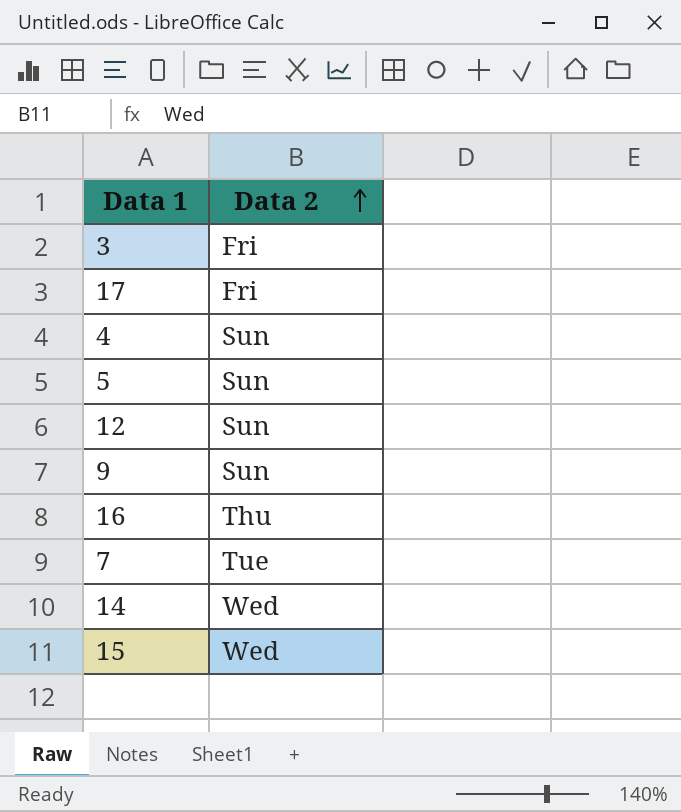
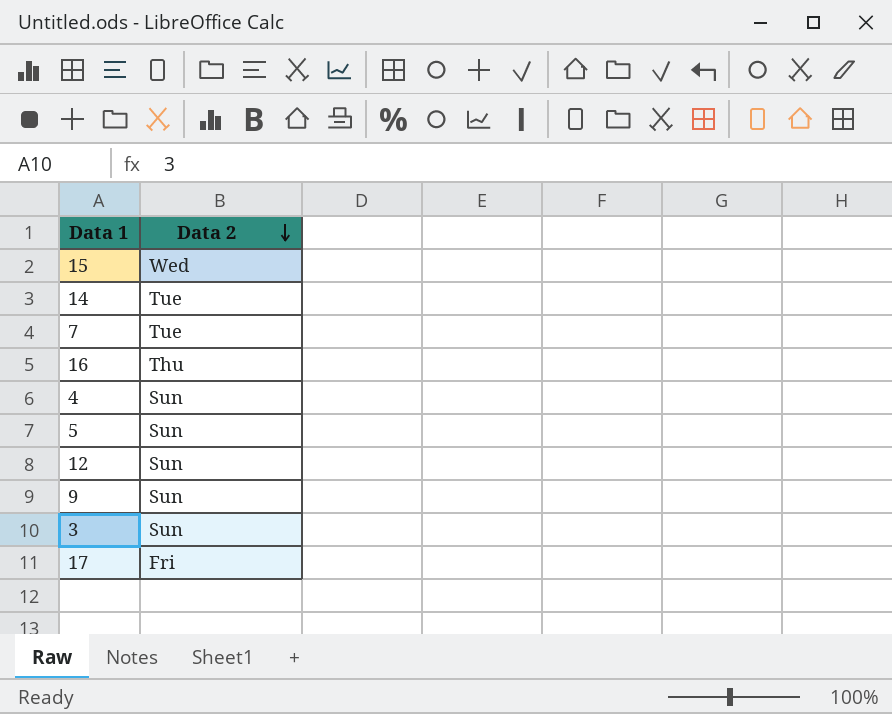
row order: Data 2 ascending -> Data 2 descending
14 | Data 2: Wed -> Tue
3 | Data 2: Fri -> Sun

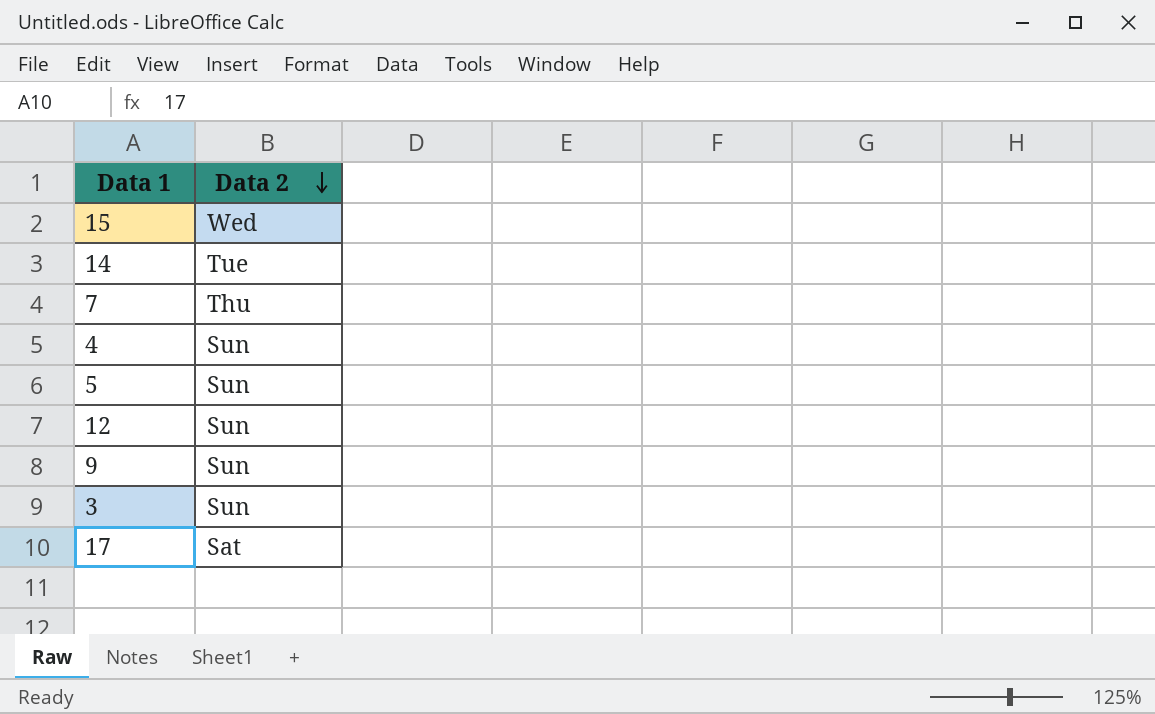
row 16: Thu -> none
7 | Data 2: Tue -> Thu
17 | Data 2: Fri -> Sat

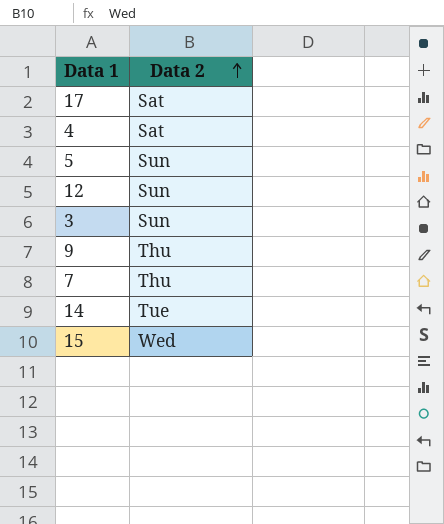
row order: Data 2 descending -> Data 2 ascending
4 | Data 2: Sun -> Sat
9 | Data 2: Sun -> Thu

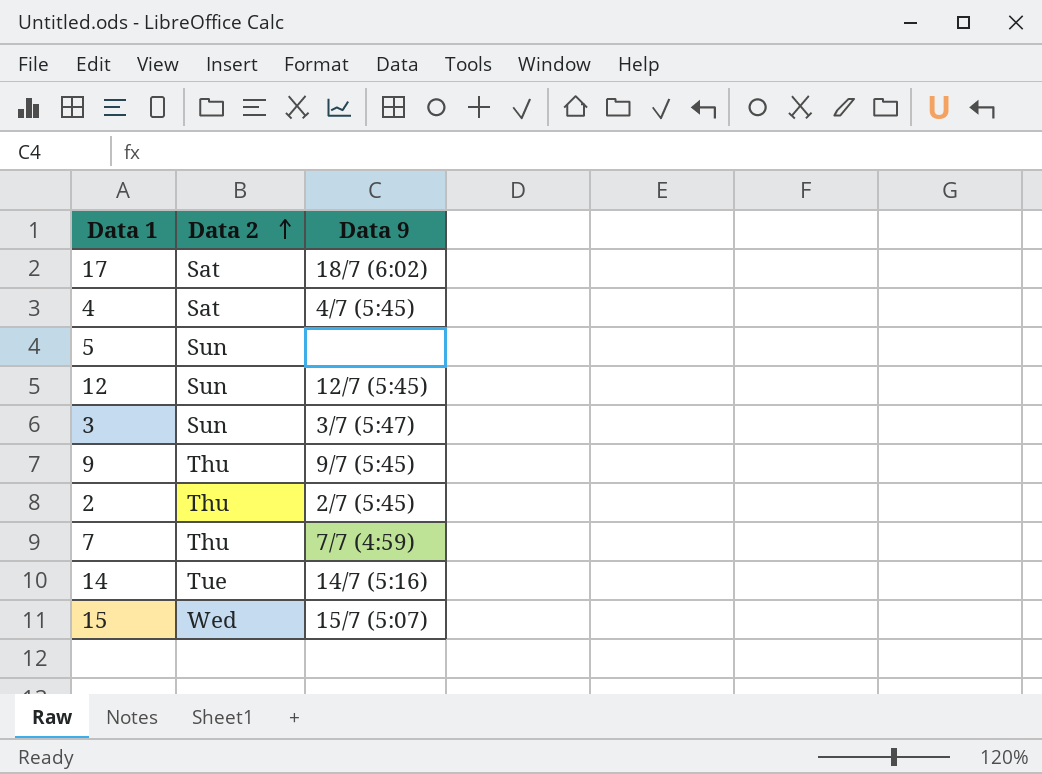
column Data 9 | position: none -> 3
row 2: none -> Thu | 2/7 (5:45)

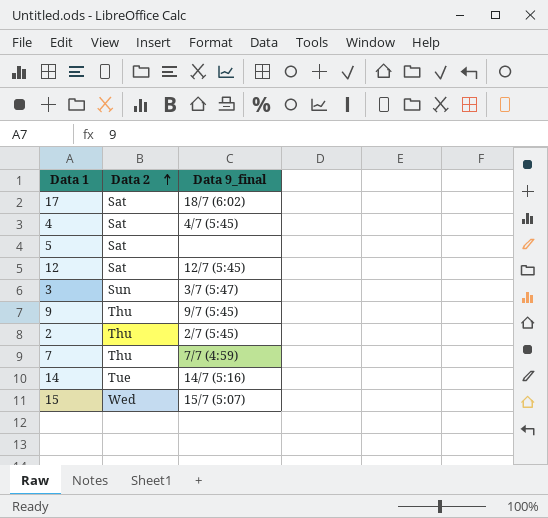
column name: Data 9 -> Data 9_final
5 | Data 2: Sun -> Sat
12 | Data 2: Sun -> Sat

